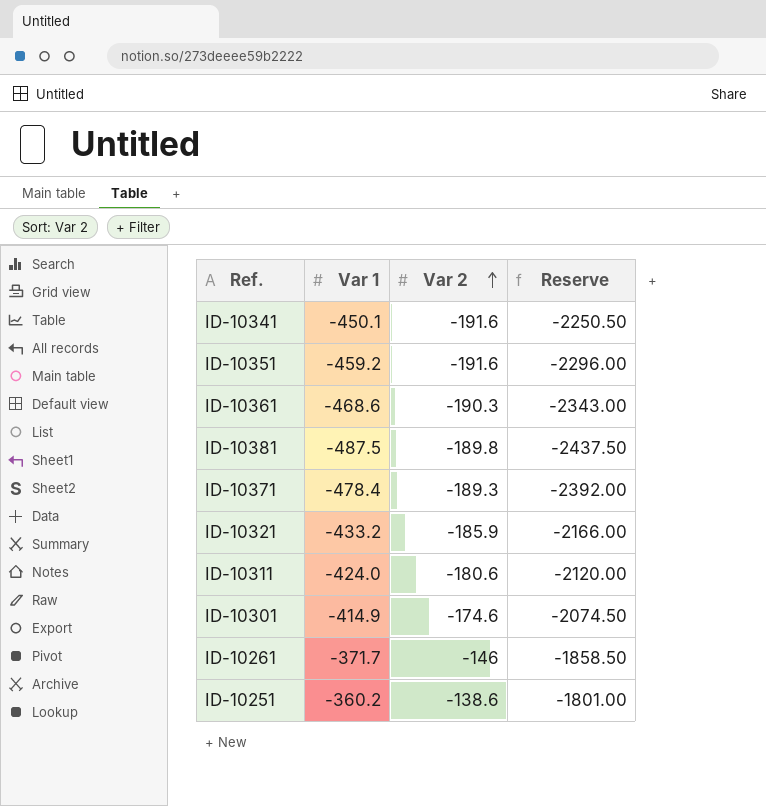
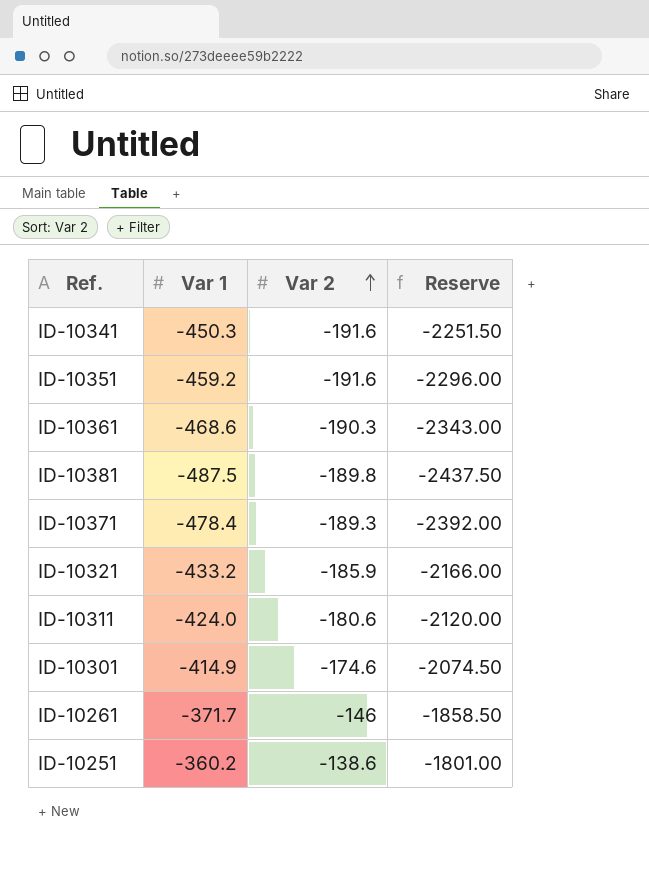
ID-10341 | Var 1: -450.1 -> -450.3
ID-10341 | Reserve: -2250.50 -> -2251.50

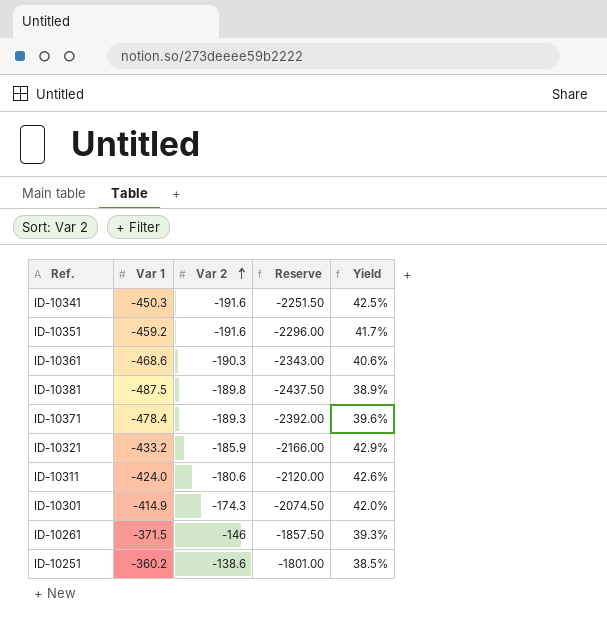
column Yield | formula: none -> [Var 2] / [Var 1]
ID-10301 | Var 2: -174.6 -> -174.3
ID-10261 | Var 1: -371.7 -> -371.5
ID-10261 | Reserve: -1858.50 -> -1857.50

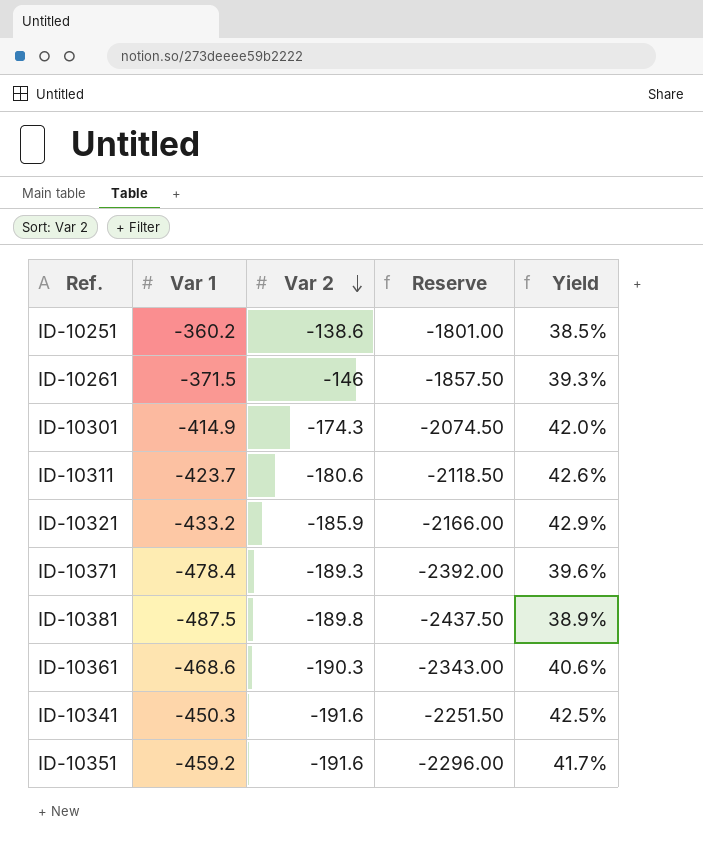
row order: Var 2 ascending -> Var 2 descending
ID-10311 | Var 1: -424.0 -> -423.7
ID-10311 | Reserve: -2120.00 -> -2118.50

